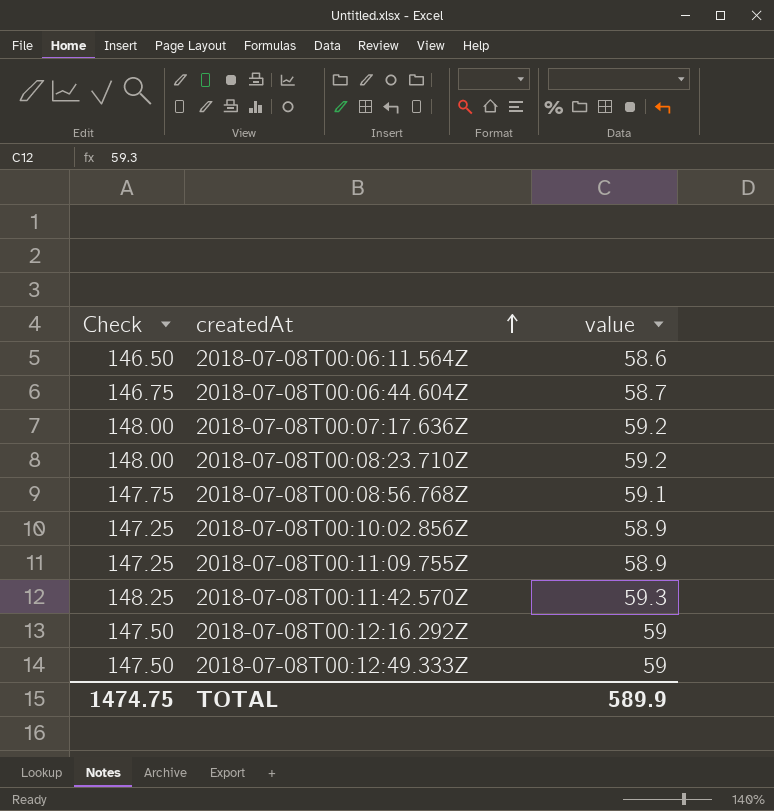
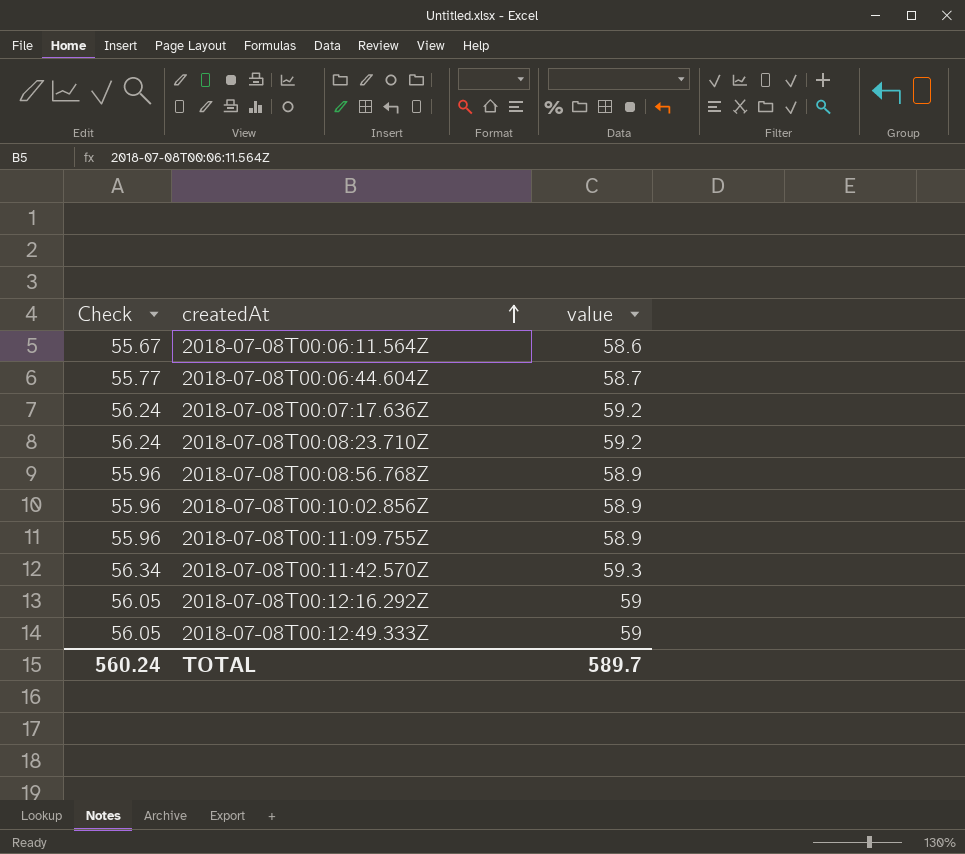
column Check | formula: [value] * 2.5 -> [value] * 0.95
2018-07-08T00:08:56.768Z | value: 59.1 -> 58.9
TOTAL | Check: 1474.75 -> 560.24
TOTAL | value: 589.9 -> 589.7

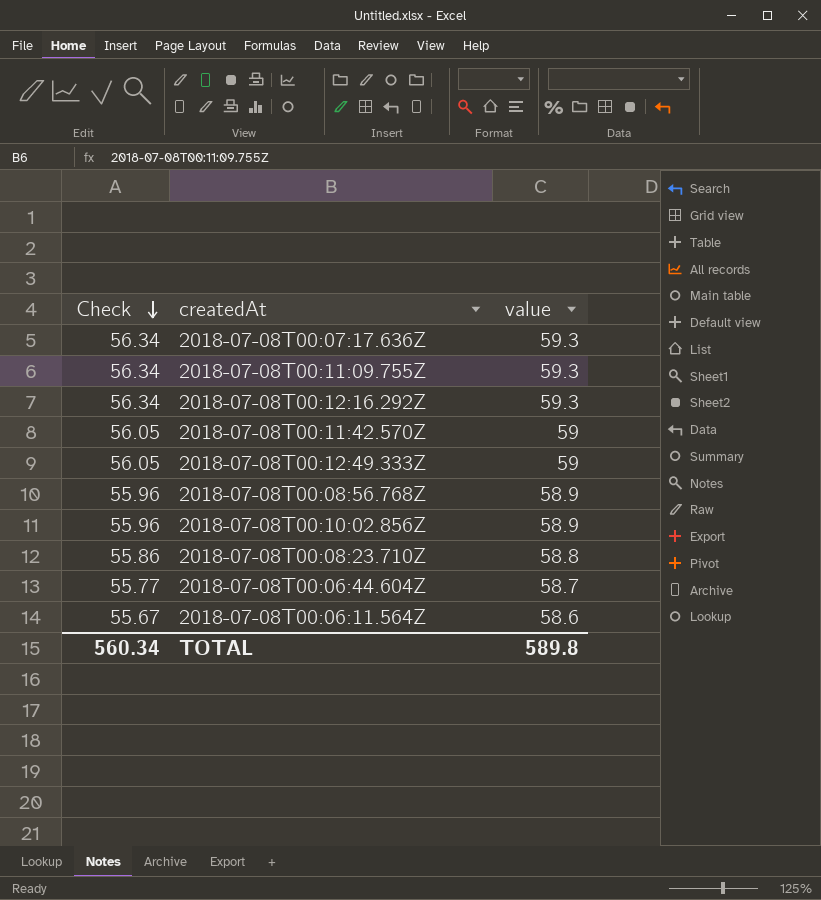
row order: createdAt ascending -> Check descending
2018-07-08T00:07:17.636Z | Check: 56.24 -> 56.34
2018-07-08T00:07:17.636Z | value: 59.2 -> 59.3
2018-07-08T00:11:09.755Z | Check: 55.96 -> 56.34
2018-07-08T00:11:09.755Z | value: 58.9 -> 59.3
2018-07-08T00:12:16.292Z | Check: 56.05 -> 56.34
2018-07-08T00:12:16.292Z | value: 59 -> 59.3
2018-07-08T00:11:42.570Z | Check: 56.34 -> 56.05
2018-07-08T00:11:42.570Z | value: 59.3 -> 59
2018-07-08T00:08:23.710Z | Check: 56.24 -> 55.86
2018-07-08T00:08:23.710Z | value: 59.2 -> 58.8
TOTAL | Check: 560.24 -> 560.34
TOTAL | value: 589.7 -> 589.8

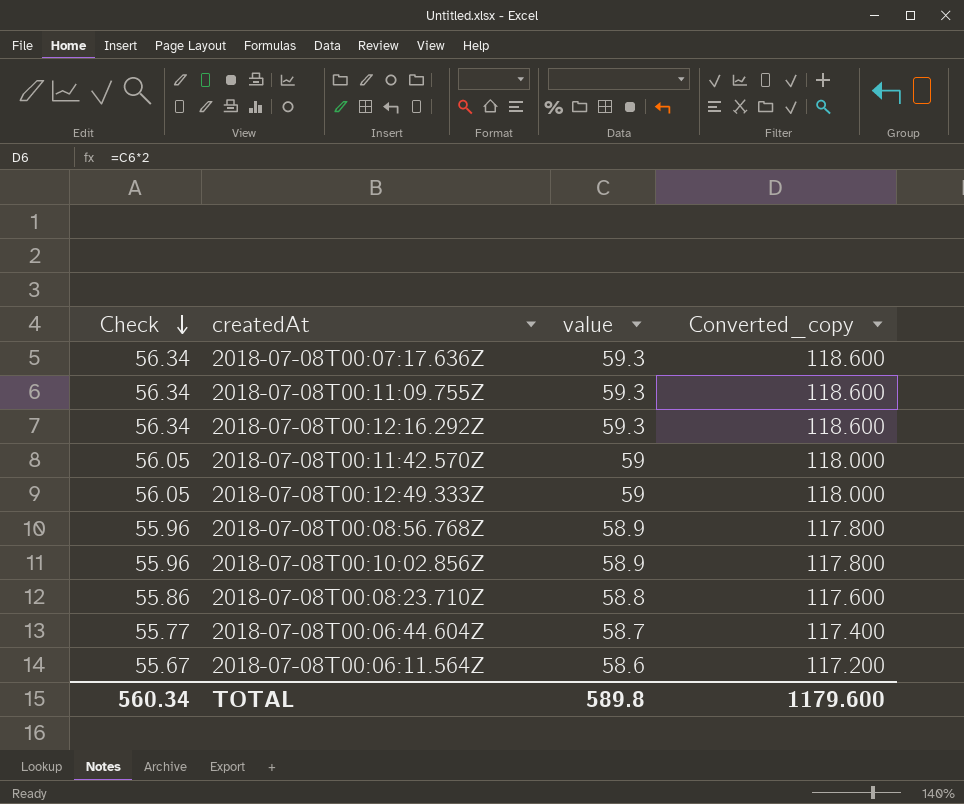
column Converted_copy | formula: none -> [value] * 2

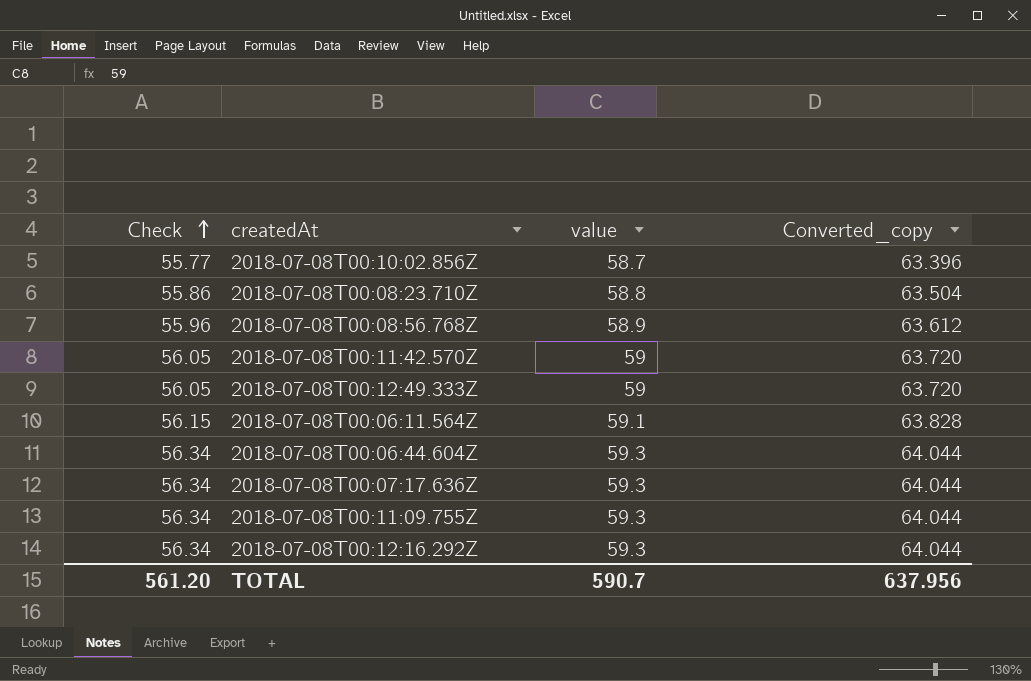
row order: Check descending -> Check ascending
column Converted_copy | formula: [value] * 2 -> [value] * 1.08
2018-07-08T00:10:02.856Z | Check: 55.96 -> 55.77
2018-07-08T00:10:02.856Z | value: 58.9 -> 58.7
2018-07-08T00:06:11.564Z | Check: 55.67 -> 56.15
2018-07-08T00:06:11.564Z | value: 58.6 -> 59.1
2018-07-08T00:06:44.604Z | Check: 55.77 -> 56.34
2018-07-08T00:06:44.604Z | value: 58.7 -> 59.3
TOTAL | Check: 560.34 -> 561.20
TOTAL | value: 589.8 -> 590.7
TOTAL | Converted_copy: 1179.600 -> 637.956

